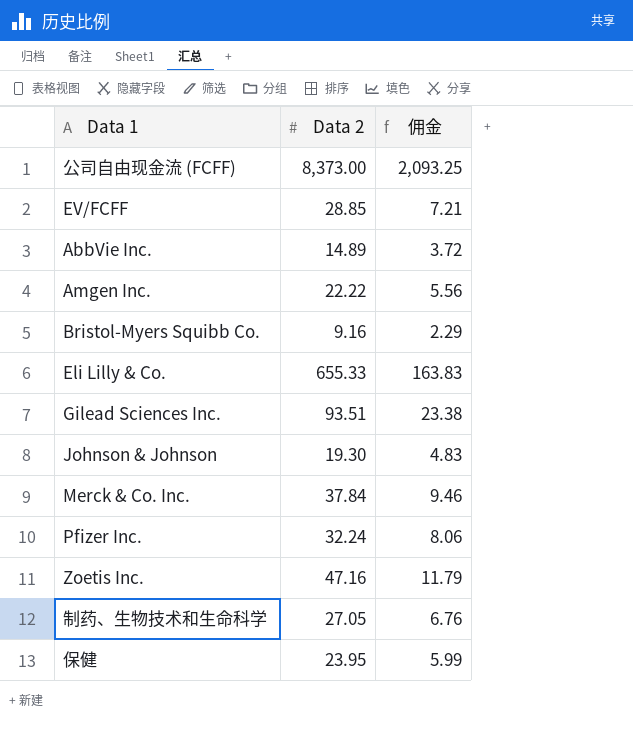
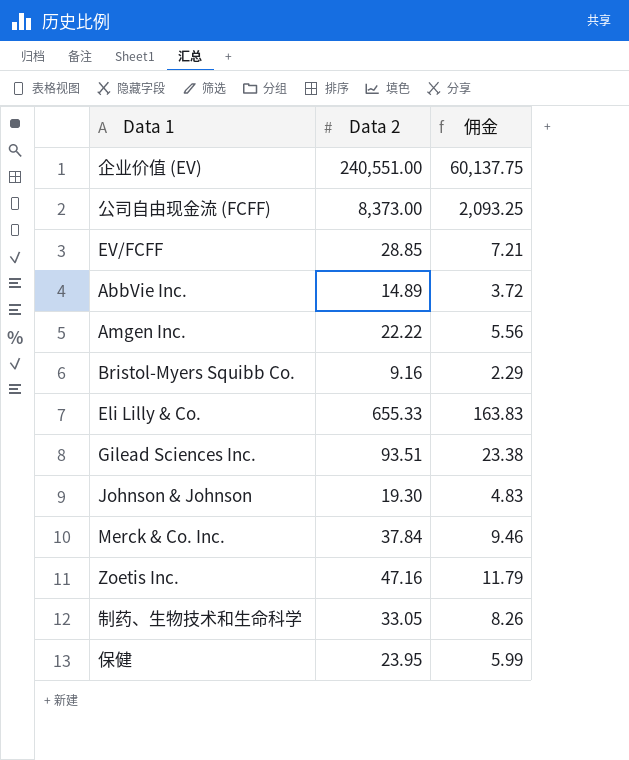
row Pfizer Inc.: 32.24 | 8.06 -> none
row 企业价值 (EV): none -> 240,551.00 | 60,137.75
制药、生物技术和生命科学 | Data 2: 27.05 -> 33.05
制药、生物技术和生命科学 | 佣金: 6.76 -> 8.26

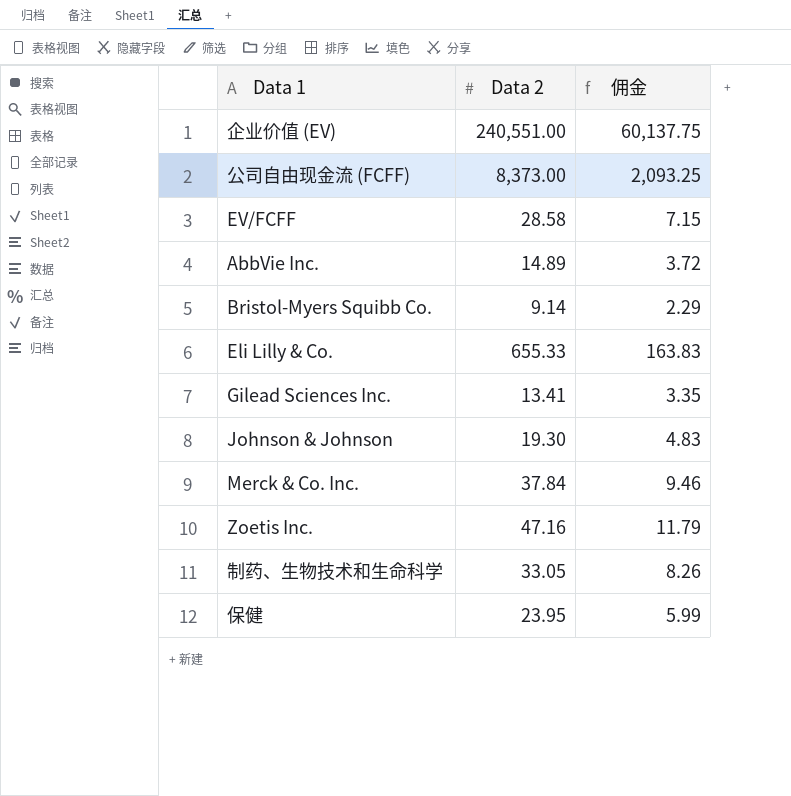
row Amgen Inc.: 22.22 | 5.56 -> none
EV/FCFF | Data 2: 28.85 -> 28.58
EV/FCFF | 佣金: 7.21 -> 7.15
Bristol-Myers Squibb Co. | Data 2: 9.16 -> 9.14
Gilead Sciences Inc. | Data 2: 93.51 -> 13.41
Gilead Sciences Inc. | 佣金: 23.38 -> 3.35

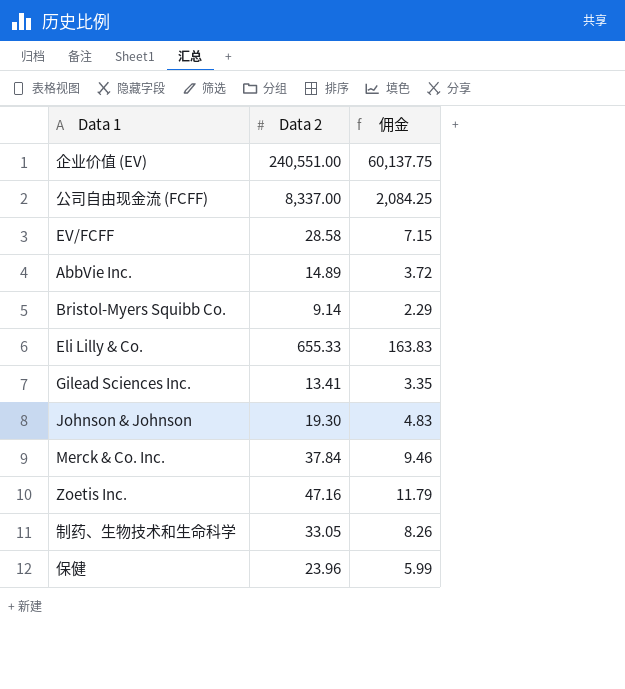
公司自由现金流 (FCFF) | Data 2: 8,373.00 -> 8,337.00
公司自由现金流 (FCFF) | 佣金: 2,093.25 -> 2,084.25
保健 | Data 2: 23.95 -> 23.96

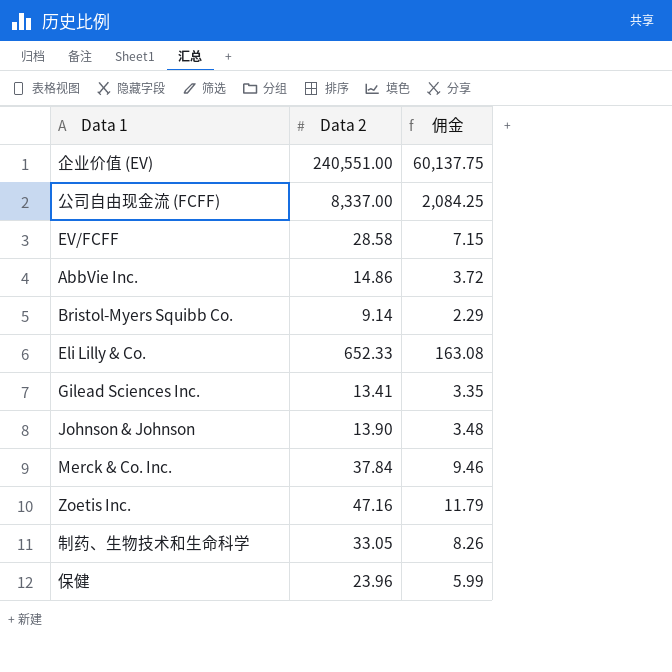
AbbVie Inc. | Data 2: 14.89 -> 14.86
Eli Lilly & Co. | Data 2: 655.33 -> 652.33
Eli Lilly & Co. | 佣金: 163.83 -> 163.08
Johnson & Johnson | Data 2: 19.30 -> 13.90
Johnson & Johnson | 佣金: 4.83 -> 3.48

